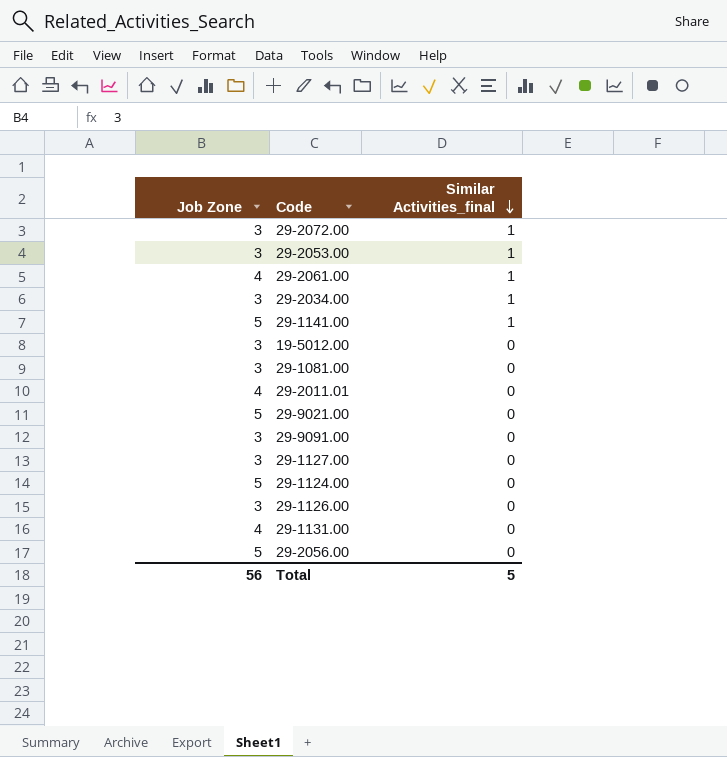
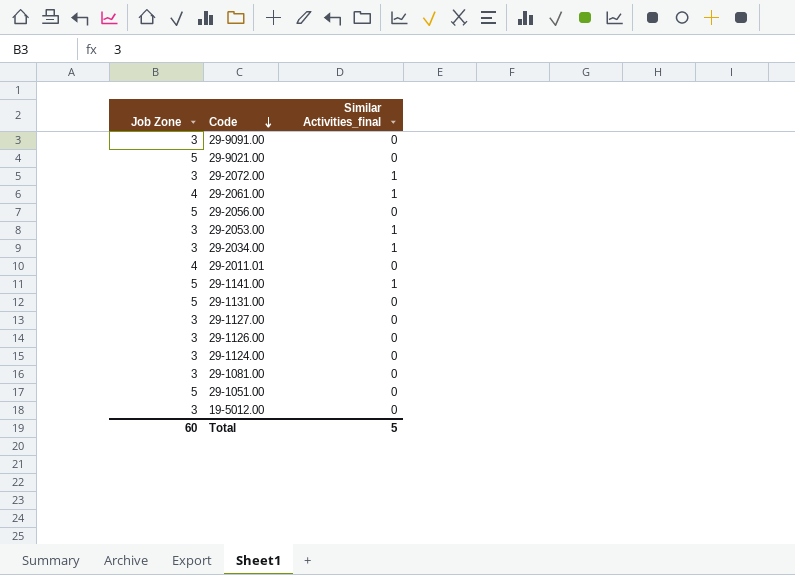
row order: Similar Activities_final descending -> Code descending
29-1131.00 | Job Zone: 4 -> 5
29-1124.00 | Job Zone: 5 -> 3
row 29-1051.00: none -> 5 | 0
Total | Job Zone: 56 -> 60

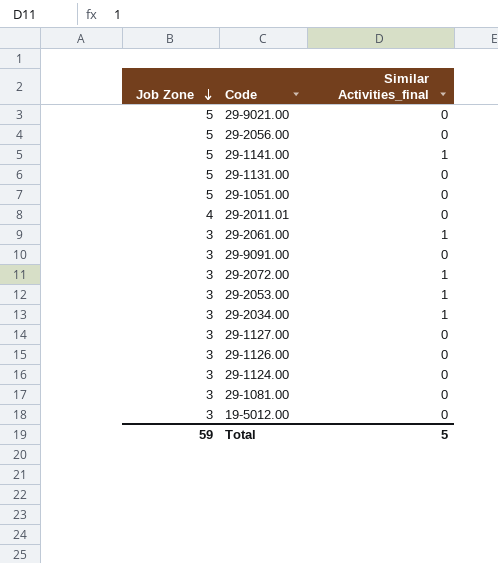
row order: Code descending -> Job Zone descending
29-2061.00 | Job Zone: 4 -> 3
Total | Job Zone: 60 -> 59

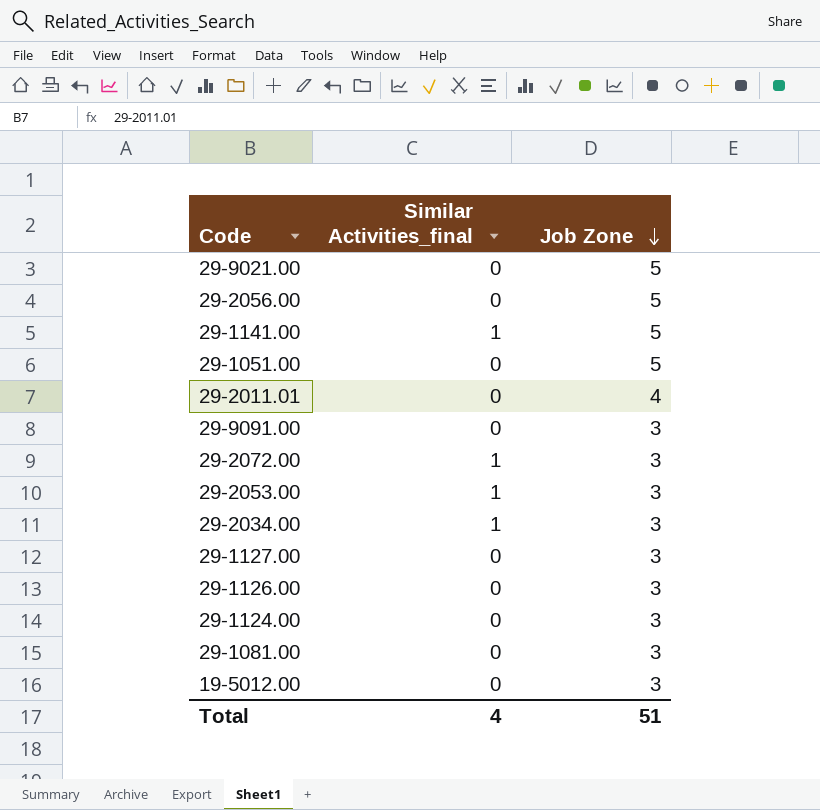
column Job Zone | position: 1 -> 3
row 29-1131.00: 5 | 0 -> none
row 29-2061.00: 3 | 1 -> none
Total | Similar Activities_final: 5 -> 4
Total | Job Zone: 59 -> 51

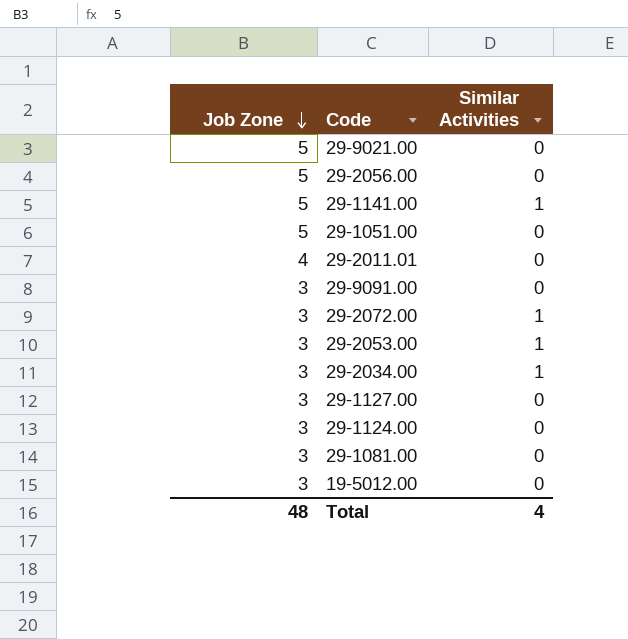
column Job Zone | position: 3 -> 1
column name: Similar Activities_final -> Similar Activities
row 29-1126.00: 0 | 3 -> none
Total | Job Zone: 51 -> 48

